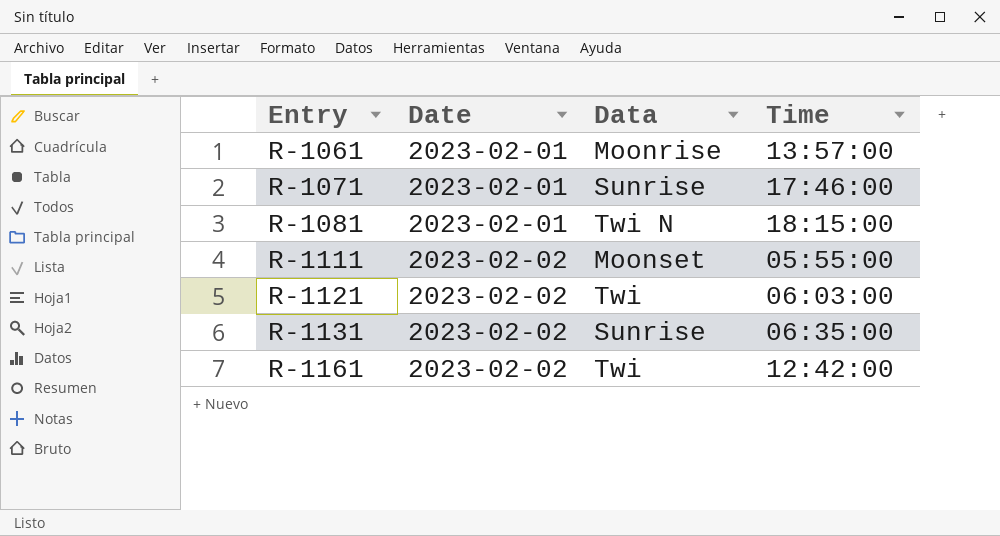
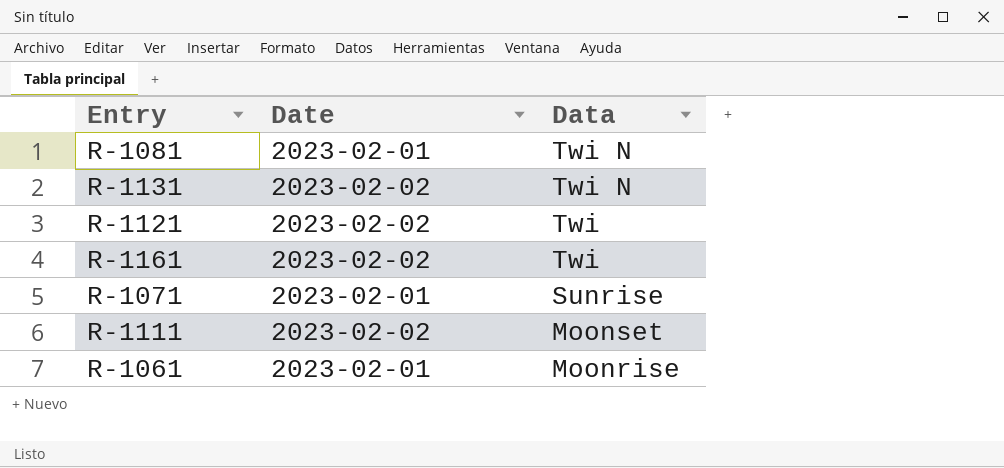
row order: Entry ascending -> Data descending
column Time | position: 4 -> none
R-1131 | Data: Sunrise -> Twi N

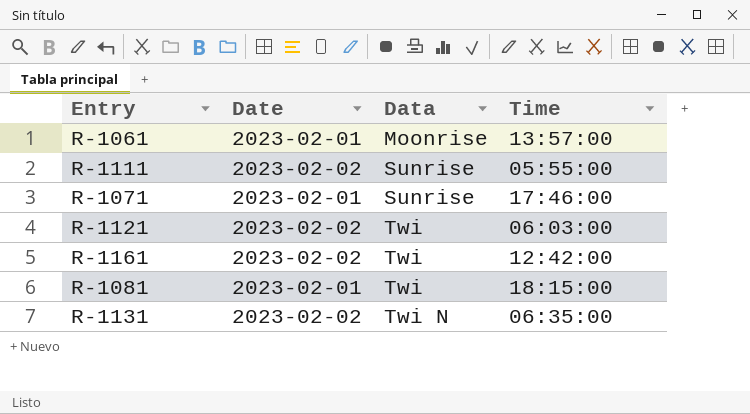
row order: Data descending -> Data ascending
column Time | position: none -> 4
R-1111 | Data: Moonset -> Sunrise
R-1081 | Data: Twi N -> Twi

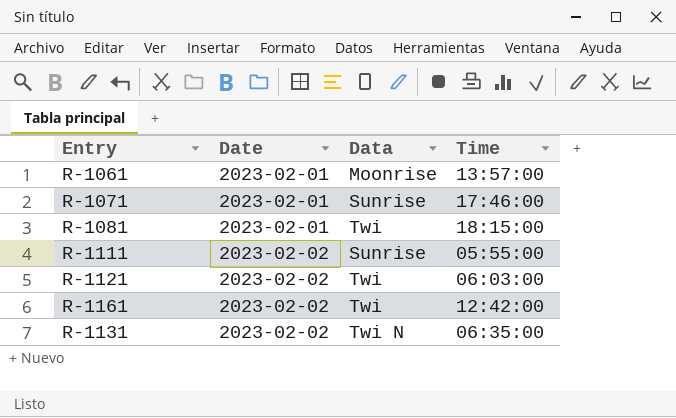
row order: Data ascending -> Date ascending

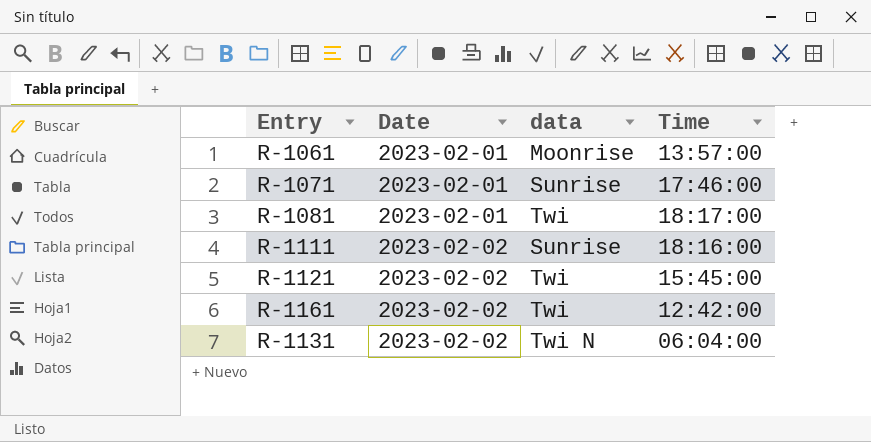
column name: Data -> data
R-1081 | Time: 18:15:00 -> 18:17:00
R-1111 | Time: 05:55:00 -> 18:16:00
R-1121 | Time: 06:03:00 -> 15:45:00
R-1131 | Time: 06:35:00 -> 06:04:00

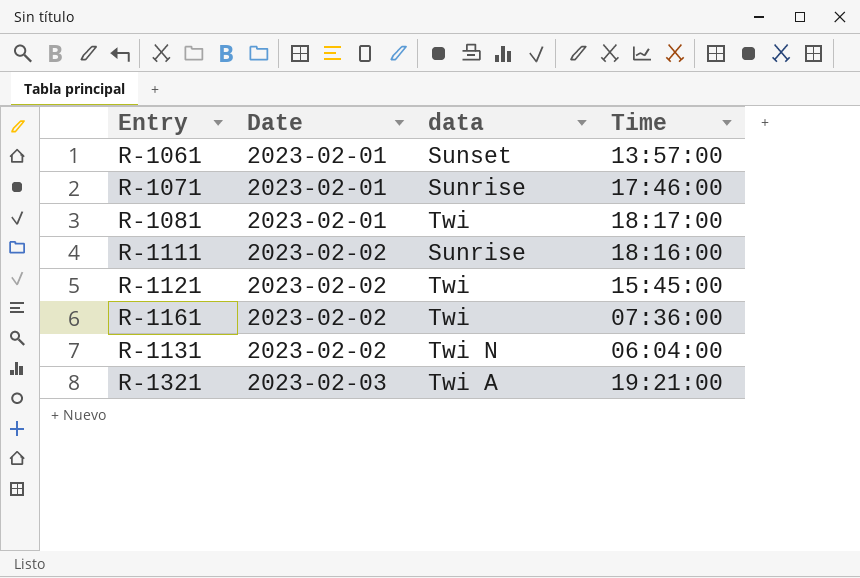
R-1061 | data: Moonrise -> Sunset
R-1161 | Time: 12:42:00 -> 07:36:00
row R-1321: none -> 2023-02-03 | Twi A | 19:21:00

